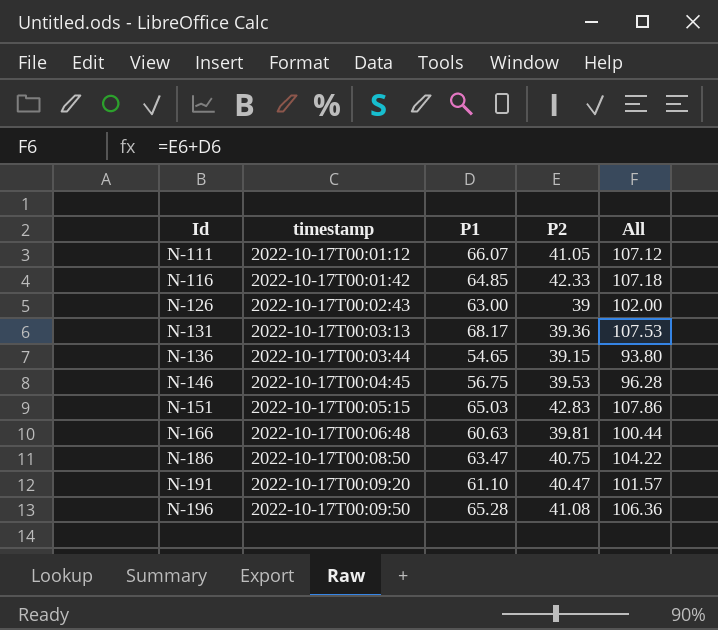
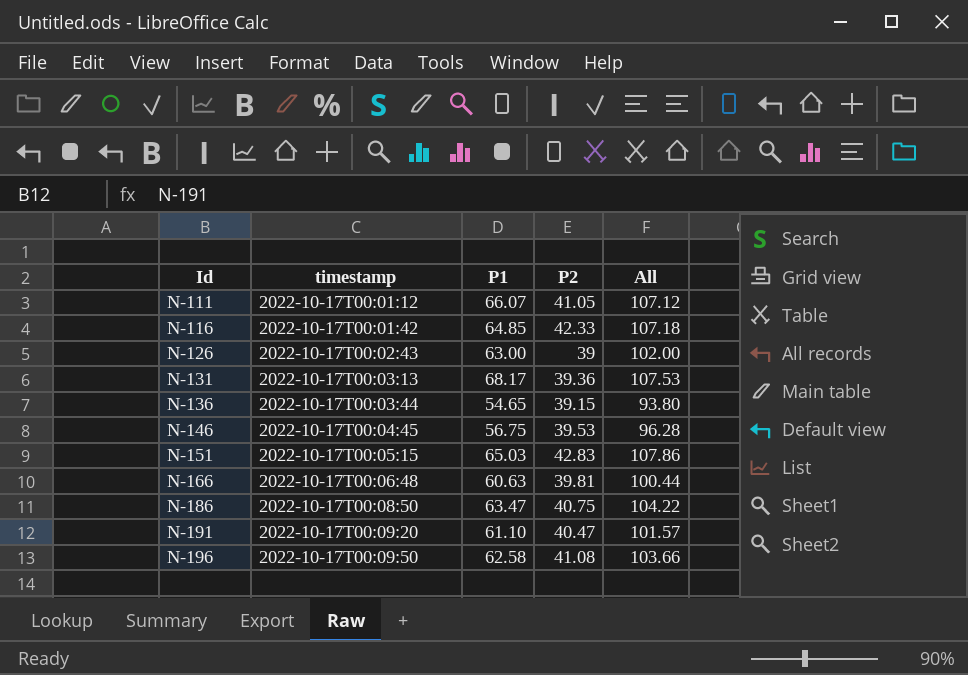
N-196 | P1: 65.28 -> 62.58
N-196 | All: 106.36 -> 103.66

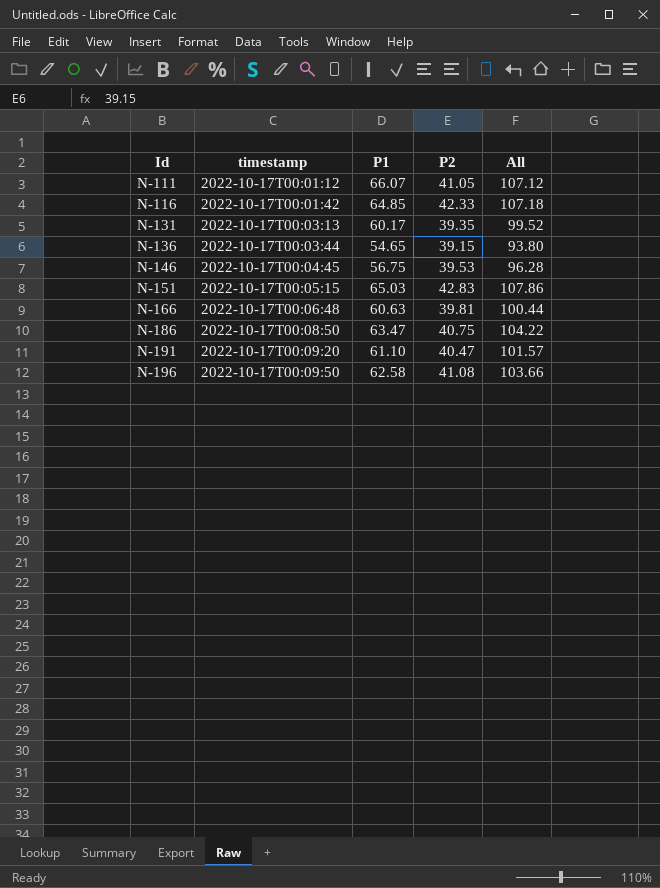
row N-126: 2022-10-17T00:02:43 | 63.00 | 39 | 102.00 -> none
N-131 | P1: 68.17 -> 60.17
N-131 | P2: 39.36 -> 39.35
N-131 | All: 107.53 -> 99.52

